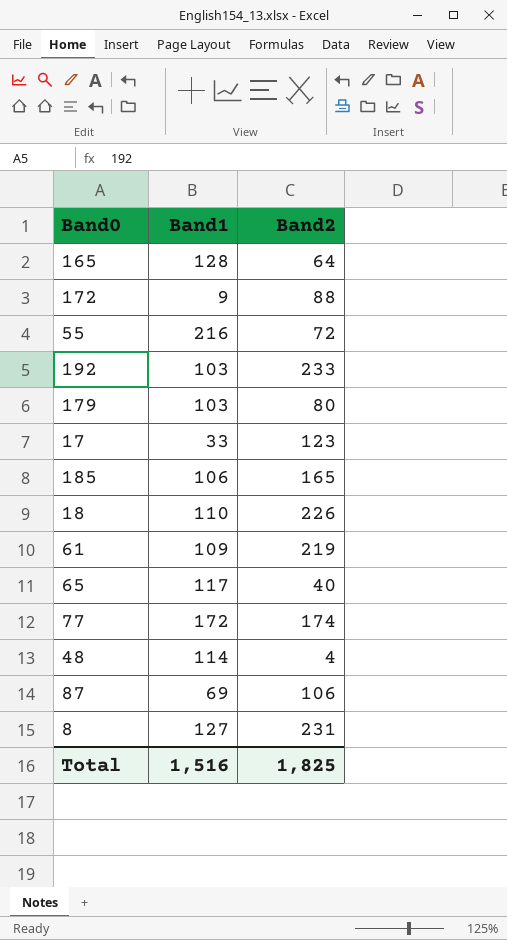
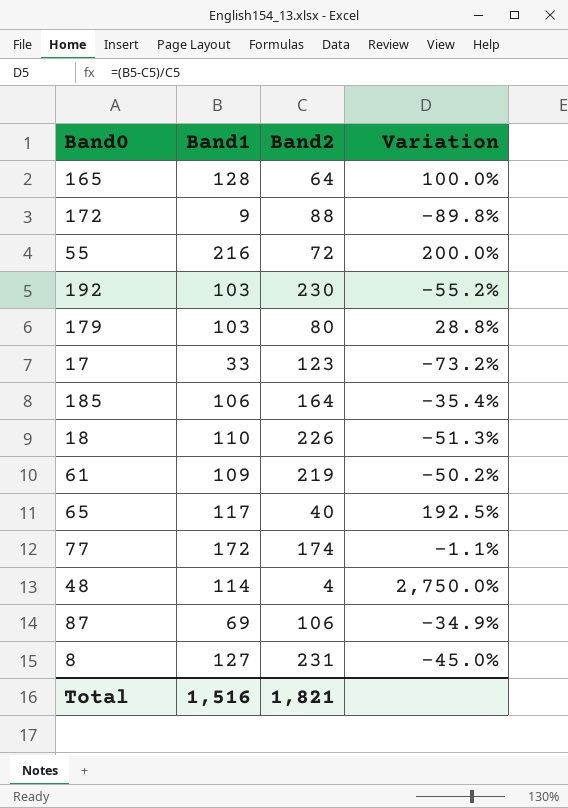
column Variation | formula: none -> ([Band1] - [Band2]) / [Band2]
192 | Band2: 233 -> 230
185 | Band2: 165 -> 164
Total | Band2: 1,825 -> 1,821

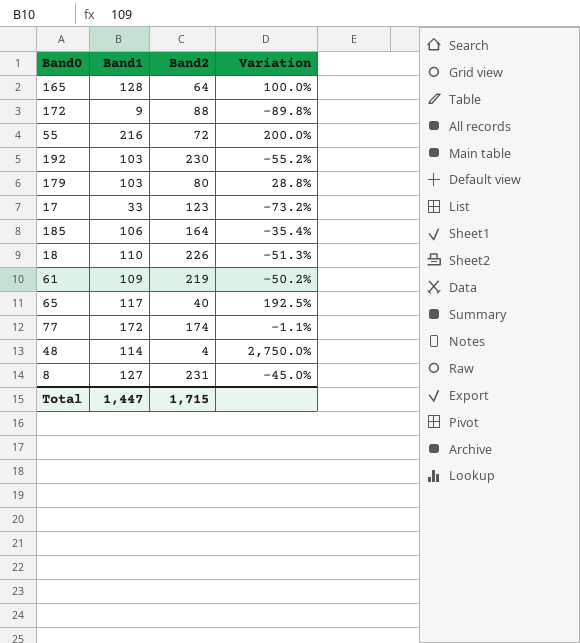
row 87: 69 | 106 | -34.9% -> none
Total | Band1: 1,516 -> 1,447
Total | Band2: 1,821 -> 1,715

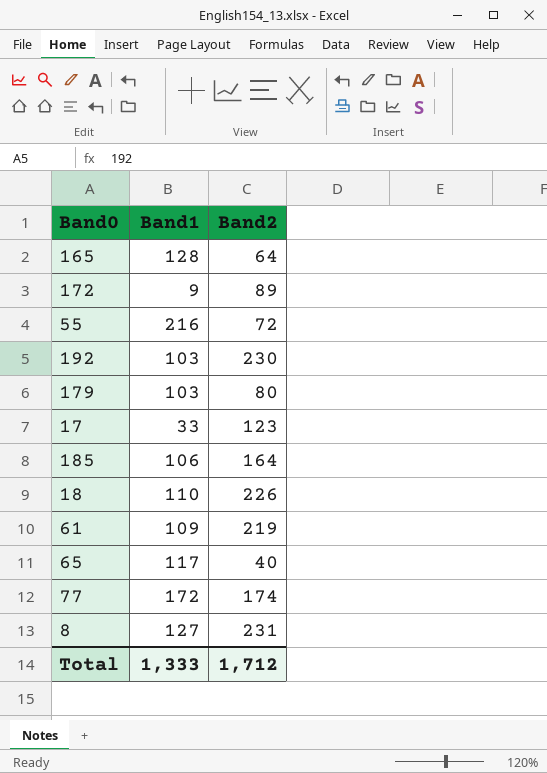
column Variation | formula: ([Band1] - [Band2]) / [Band2] -> none
row 48: 114 | 4 | 2,750.0% -> none
172 | Band2: 88 -> 89
Total | Band1: 1,447 -> 1,333
Total | Band2: 1,715 -> 1,712

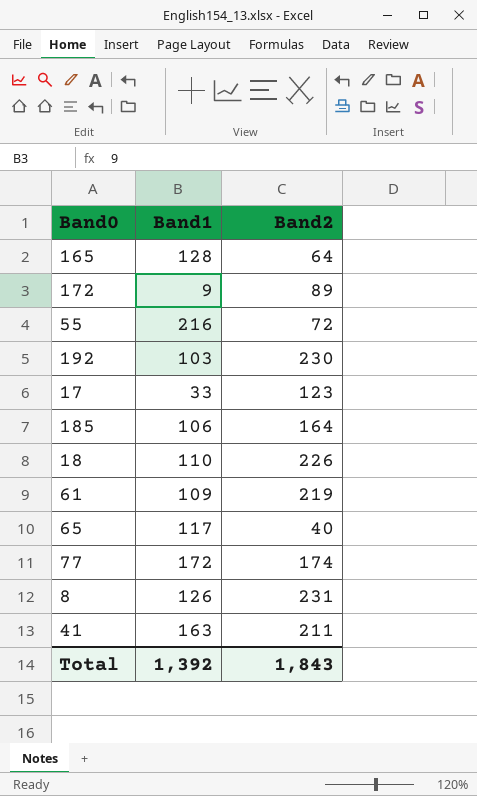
row 179: 103 | 80 -> none
8 | Band1: 127 -> 126
row 41: none -> 163 | 211
Total | Band1: 1,333 -> 1,392
Total | Band2: 1,712 -> 1,843

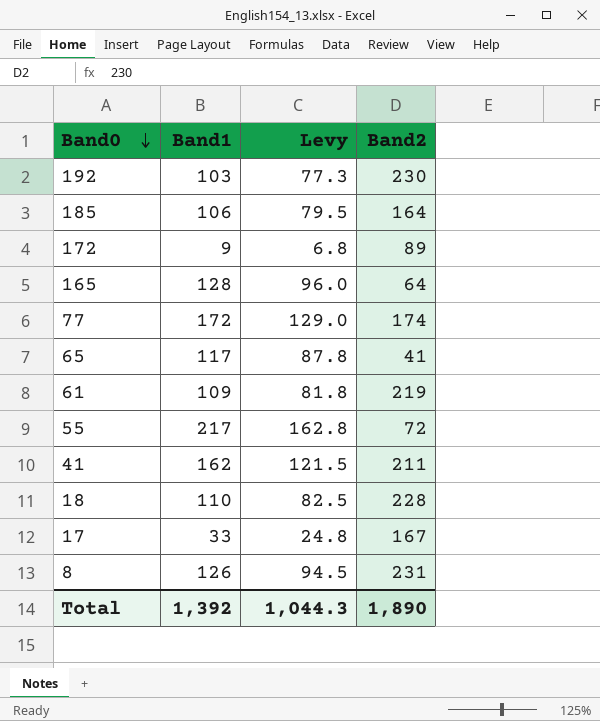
row order: none -> Band0 descending
column Levy | formula: none -> [Band1] * 0.75
65 | Band2: 40 -> 41
55 | Band1: 216 -> 217
41 | Band1: 163 -> 162
18 | Band2: 226 -> 228
17 | Band2: 123 -> 167
Total | Band2: 1,843 -> 1,890

